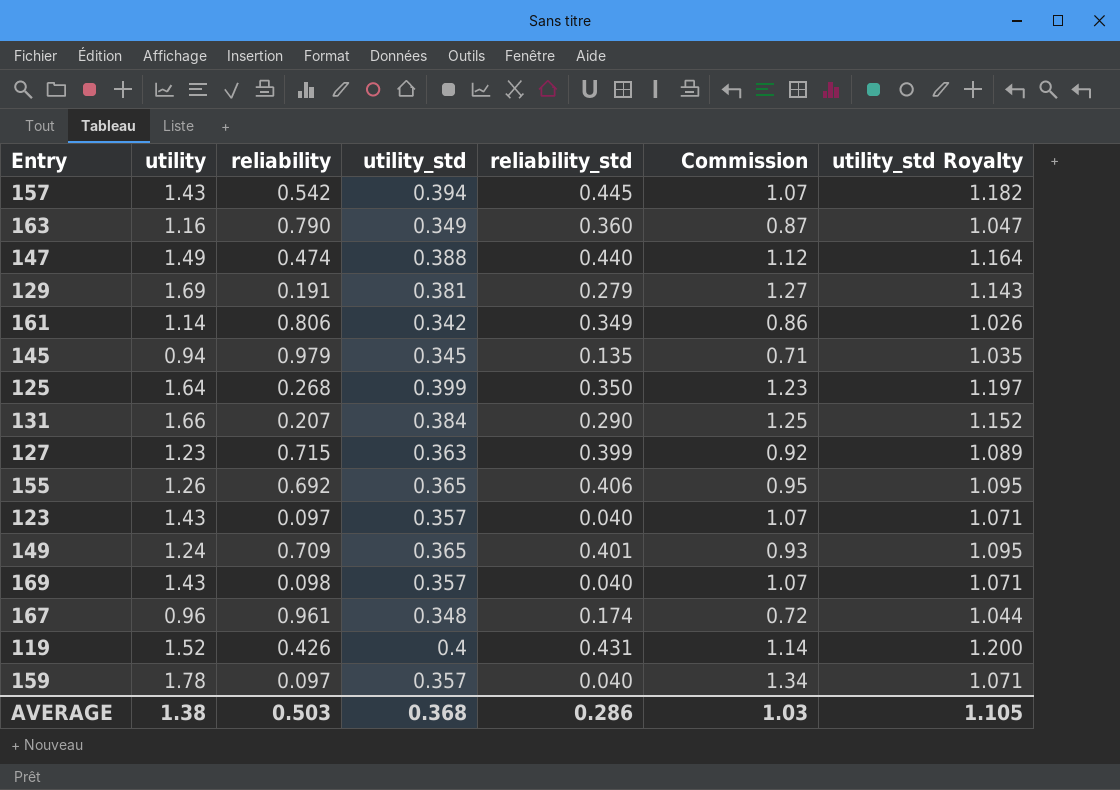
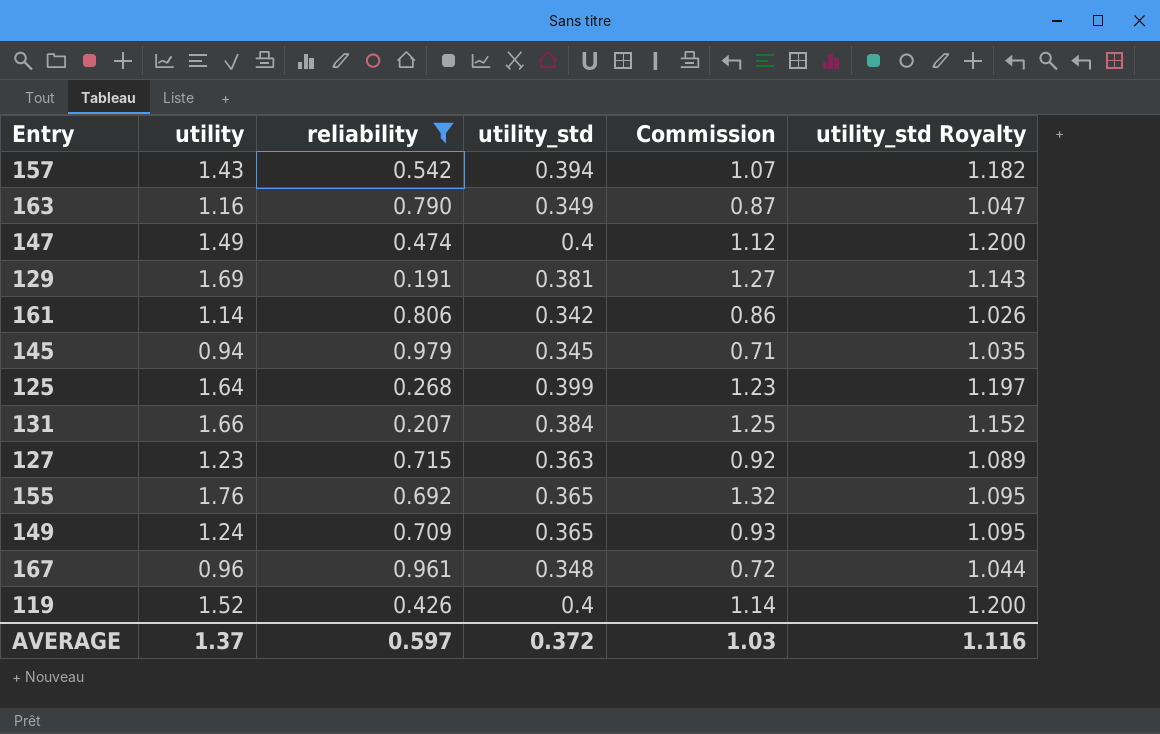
filter: none -> reliability >= 0.191
column reliability_std | position: 5 -> none
147 | utility_std: 0.388 -> 0.4
147 | utility_std Royalty: 1.164 -> 1.200
155 | utility: 1.26 -> 1.76
155 | Commission: 0.95 -> 1.32
AVERAGE | utility: 1.38 -> 1.37
AVERAGE | reliability: 0.503 -> 0.597
AVERAGE | utility_std: 0.368 -> 0.372
AVERAGE | utility_std Royalty: 1.105 -> 1.116

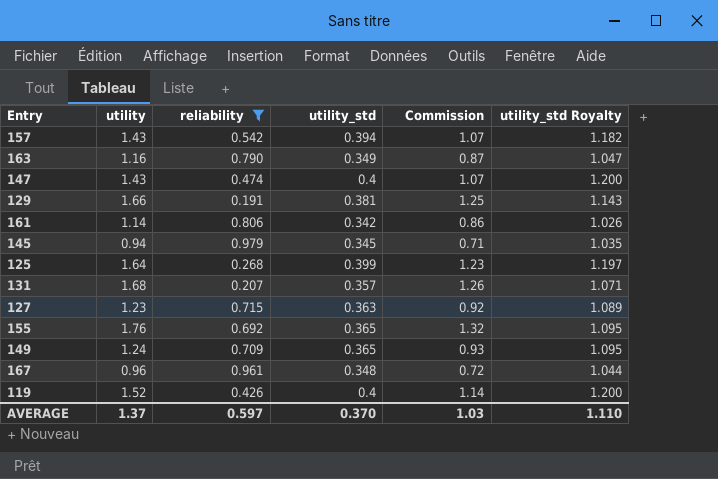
147 | utility: 1.49 -> 1.43
147 | Commission: 1.12 -> 1.07
129 | utility: 1.69 -> 1.66
129 | Commission: 1.27 -> 1.25
131 | utility: 1.66 -> 1.68
131 | utility_std: 0.384 -> 0.357
131 | Commission: 1.25 -> 1.26
131 | utility_std Royalty: 1.152 -> 1.071
AVERAGE | utility_std: 0.372 -> 0.370
AVERAGE | utility_std Royalty: 1.116 -> 1.110

